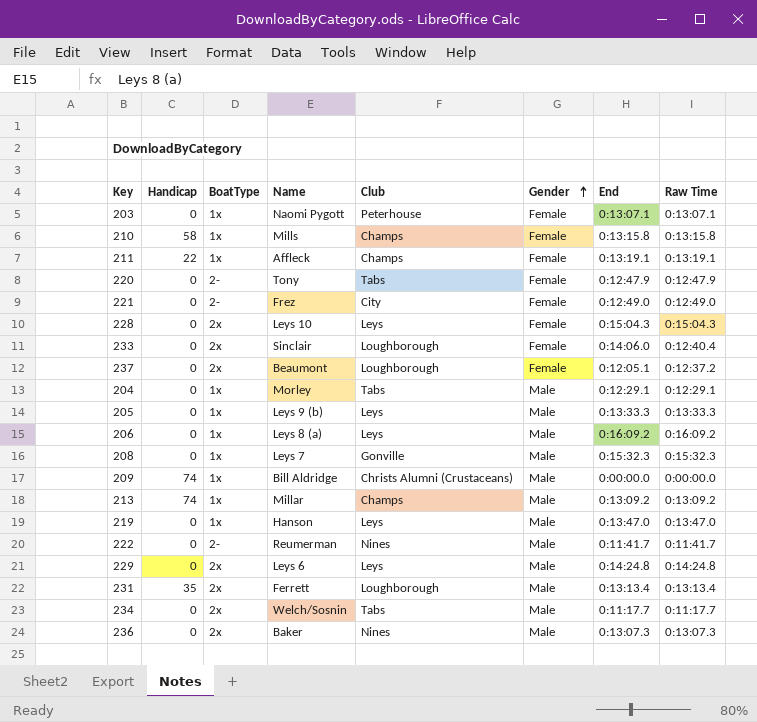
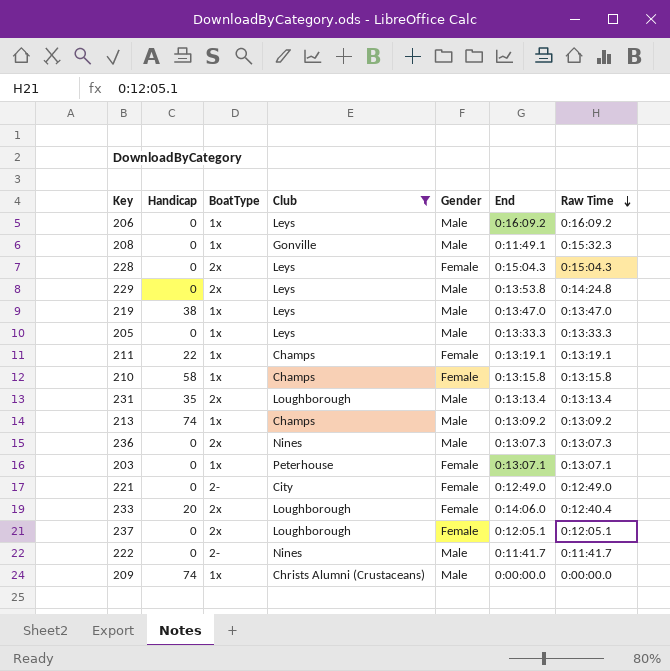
filter: none -> Club != Tabs
row order: Gender ascending -> Raw Time descending
column Name | position: 4 -> none
208 | End: 0:15:32.3 -> 0:11:49.1
229 | End: 0:14:24.8 -> 0:13:53.8
219 | Handicap: 0 -> 38
233 | Handicap: 0 -> 20
237 | Raw Time: 0:12:37.2 -> 0:12:05.1

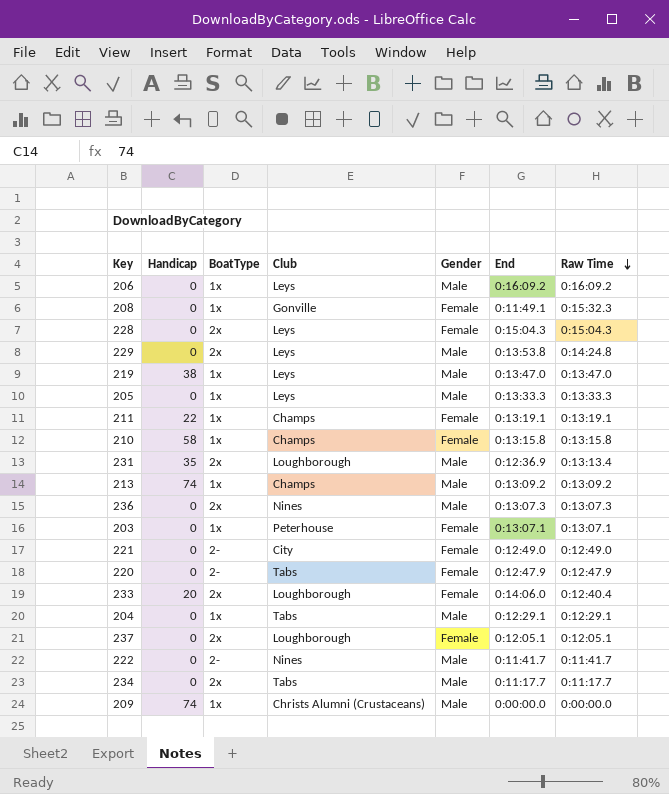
filter: Club != Tabs -> none
208 | Gender: Male -> Female
231 | End: 0:13:13.4 -> 0:12:36.9

